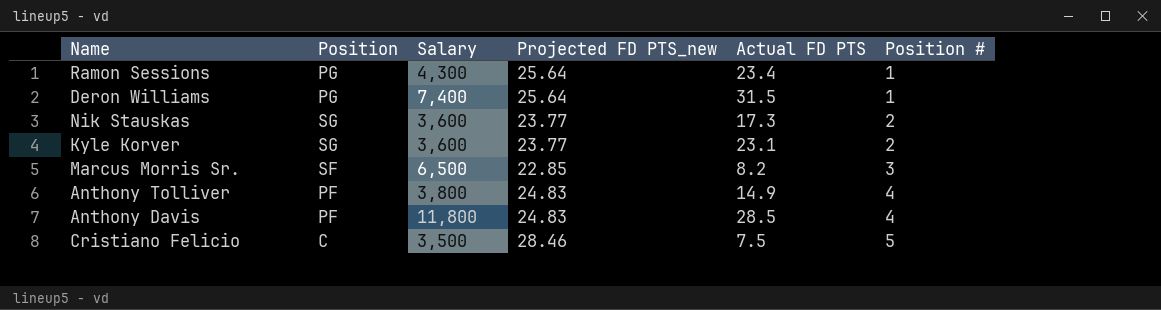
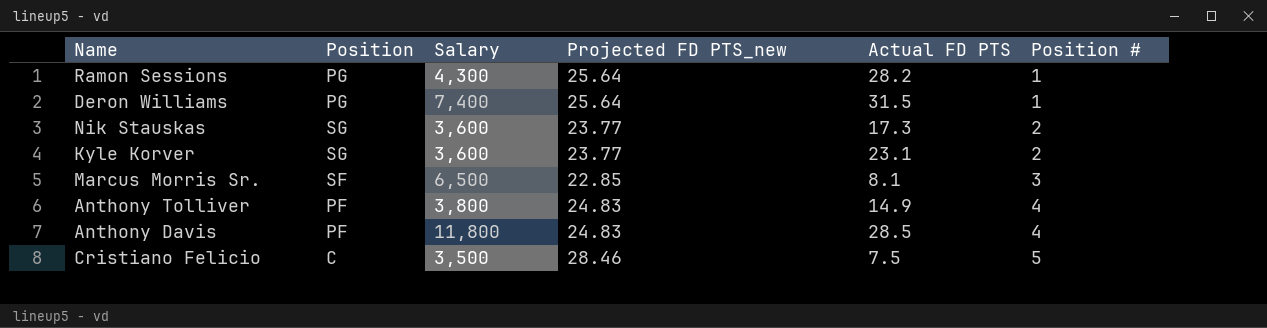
Ramon Sessions | Actual FD PTS: 23.4 -> 28.2
Marcus Morris Sr. | Actual FD PTS: 8.2 -> 8.1

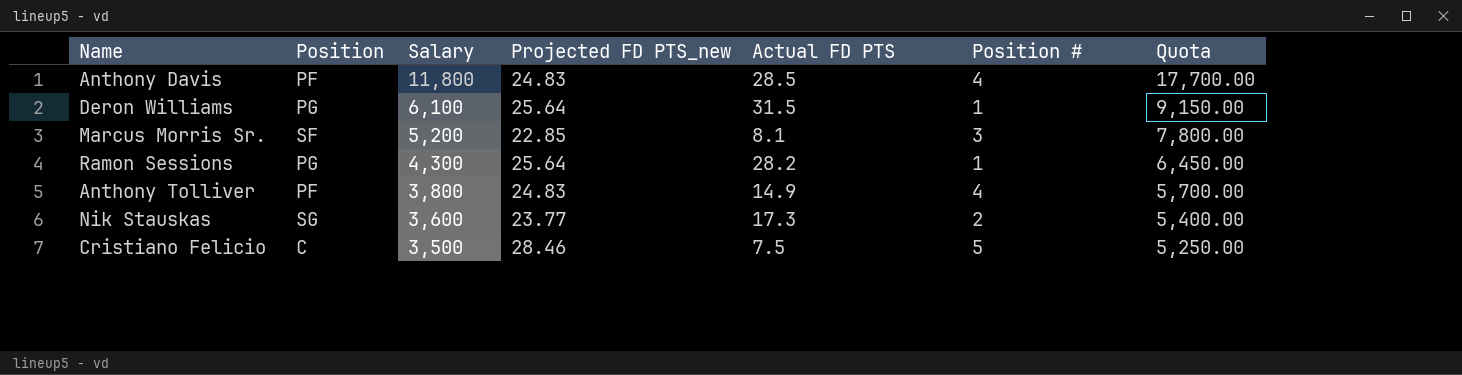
row order: Position # ascending -> Salary descending
column Quota | formula: none -> [Salary] * 1.5
row Kyle Korver: SG | 3,600 | 23.77 | 23.1 | 2 -> none
Deron Williams | Salary: 7,400 -> 6,100
Marcus Morris Sr. | Salary: 6,500 -> 5,200

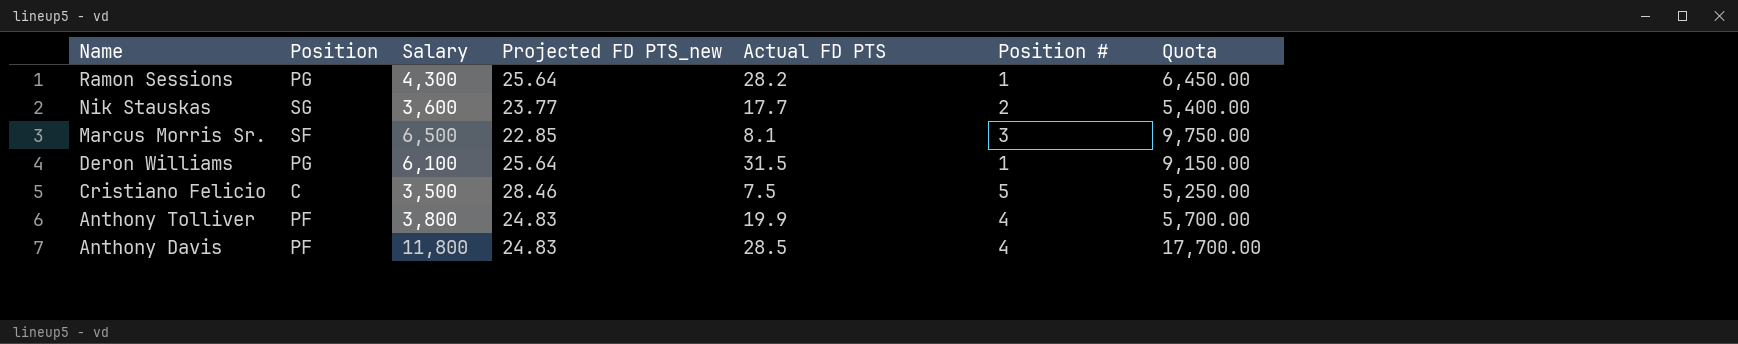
row order: Salary descending -> Name descending
Nik Stauskas | Actual FD PTS: 17.3 -> 17.7
Marcus Morris Sr. | Salary: 5,200 -> 6,500
Marcus Morris Sr. | Quota: 7,800.00 -> 9,750.00
Anthony Tolliver | Actual FD PTS: 14.9 -> 19.9

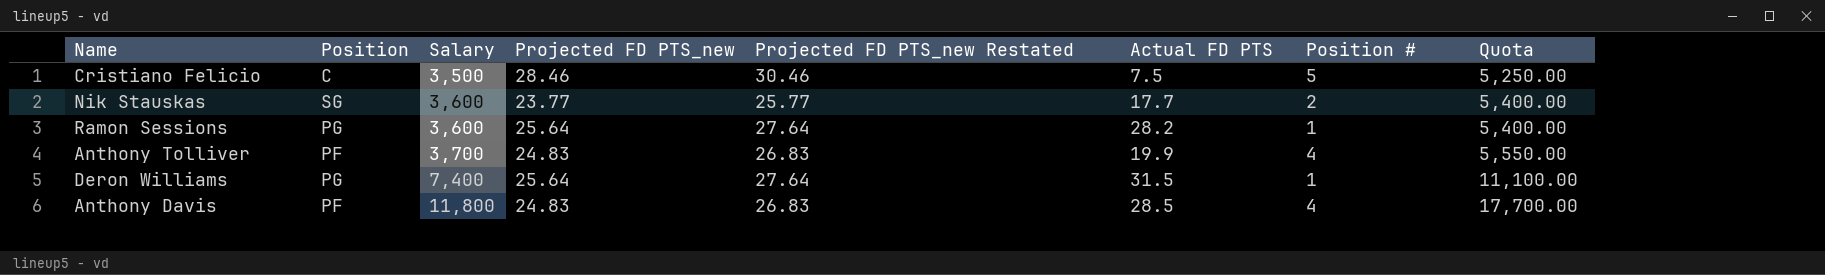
row order: Name descending -> Salary ascending
column Projected FD PTS_new Restated | formula: none -> [Projected FD PTS_new] + 2
row Marcus Morris Sr.: SF | 6,500 | 22.85 | 8.1 | 3 | 9,750.00 -> none
Ramon Sessions | Salary: 4,300 -> 3,600
Ramon Sessions | Quota: 6,450.00 -> 5,400.00
Anthony Tolliver | Salary: 3,800 -> 3,700
Anthony Tolliver | Quota: 5,700.00 -> 5,550.00
Deron Williams | Salary: 6,100 -> 7,400
Deron Williams | Quota: 9,150.00 -> 11,100.00

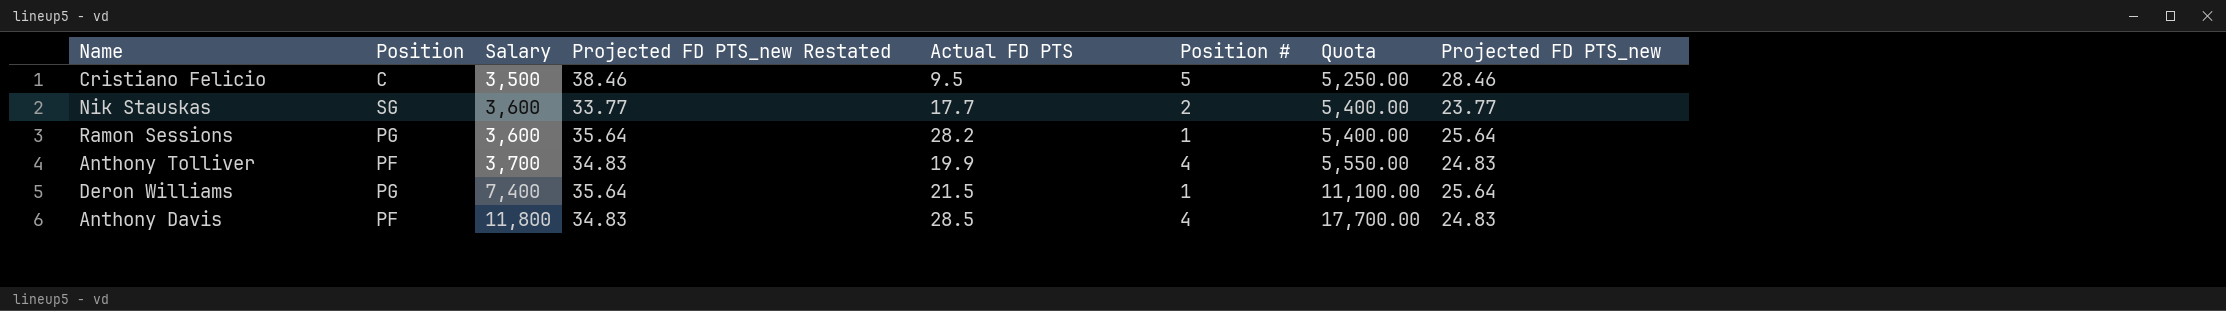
column Projected FD PTS_new Restated | formula: [Projected FD PTS_new] + 2 -> [Projected FD PTS_new] + 10
column Projected FD PTS_new | position: 4 -> 8
Cristiano Felicio | Actual FD PTS: 7.5 -> 9.5
Deron Williams | Actual FD PTS: 31.5 -> 21.5

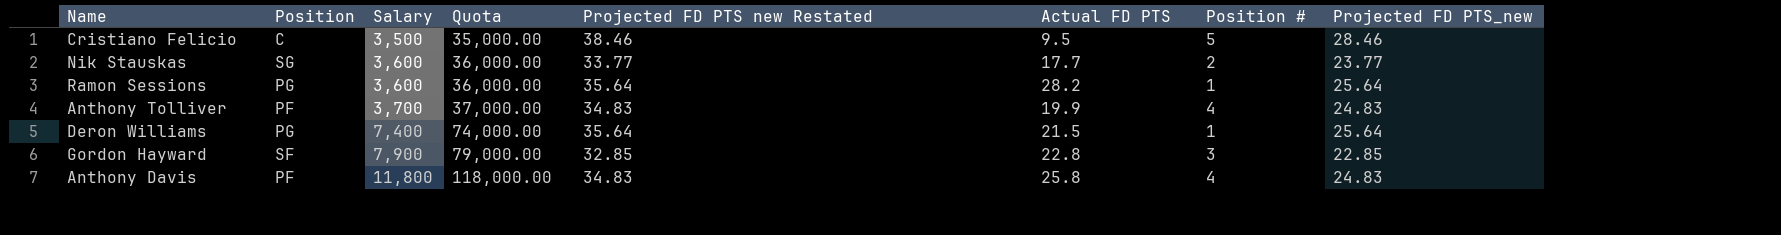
column Quota | formula: [Salary] * 1.5 -> [Salary] * 10
column Quota | position: 7 -> 4
column name: Projected FD PTS_new Restated -> Projected FD PTS new Restated
row Gordon Hayward: none -> SF | 7,900 | 79,000.00 | 32.85 | 22.8 | 3 | 22.85
Anthony Davis | Actual FD PTS: 28.5 -> 25.8

